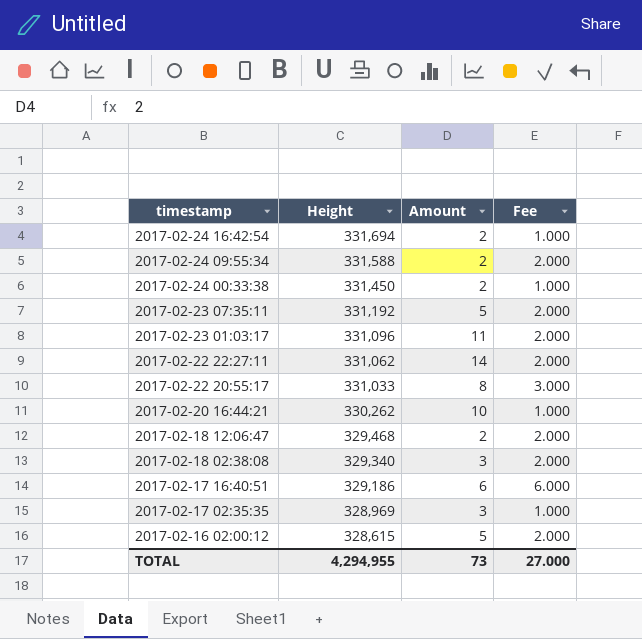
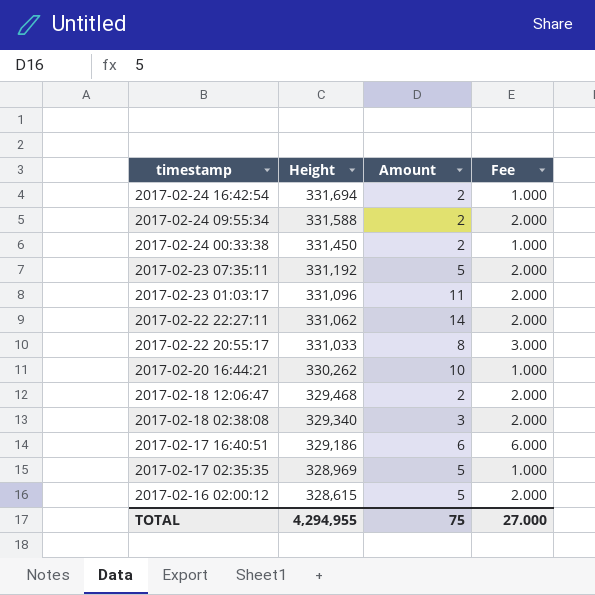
2017-02-17 02:35:35 | Amount: 3 -> 5
TOTAL | Amount: 73 -> 75

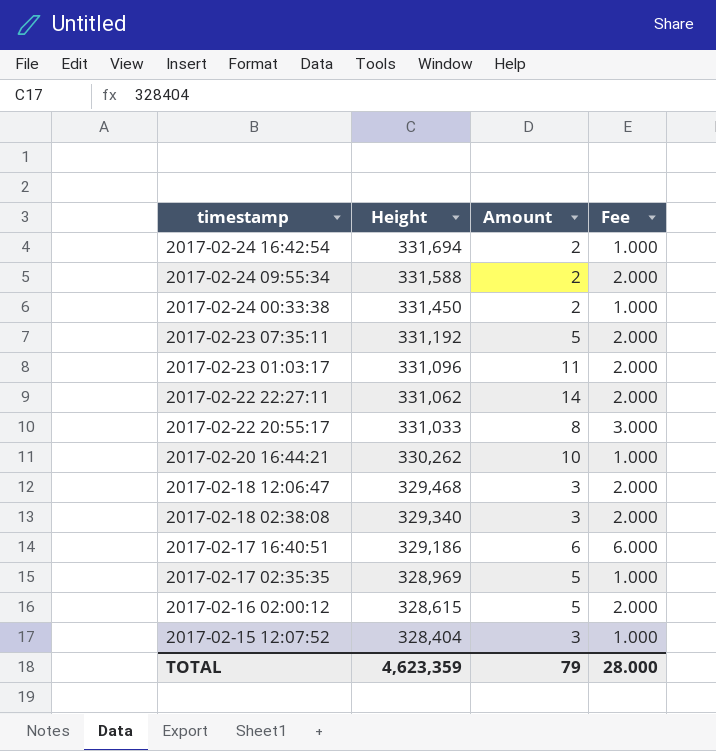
2017-02-18 12:06:47 | Amount: 2 -> 3
row 2017-02-15 12:07:52: none -> 328,404 | 3 | 1.000
TOTAL | Height: 4,294,955 -> 4,623,359
TOTAL | Amount: 75 -> 79
TOTAL | Fee: 27.000 -> 28.000

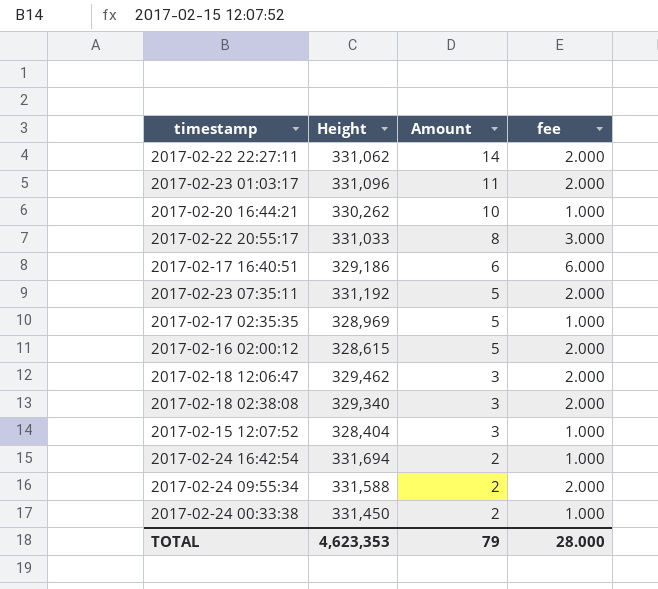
row order: timestamp descending -> Amount descending
column name: Fee -> fee
2017-02-18 12:06:47 | Height: 329,468 -> 329,462
TOTAL | Height: 4,623,359 -> 4,623,353

